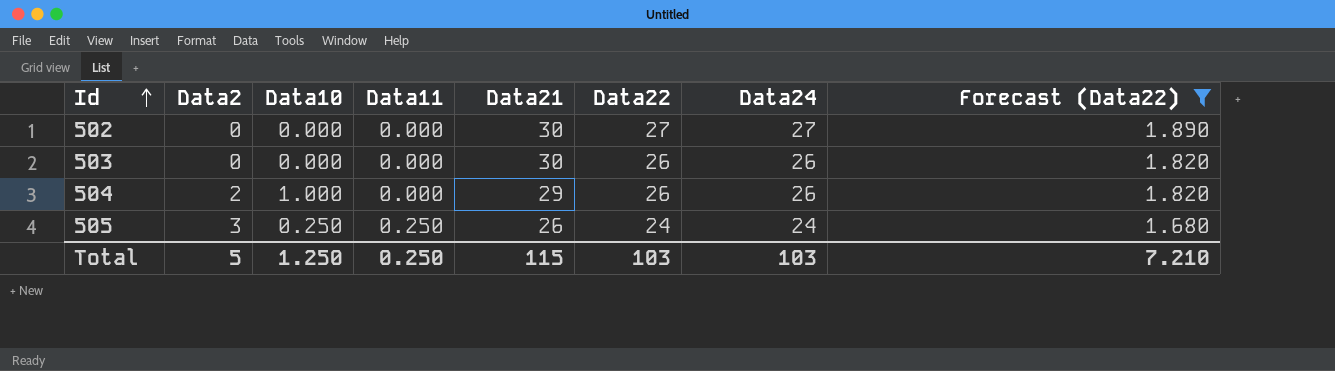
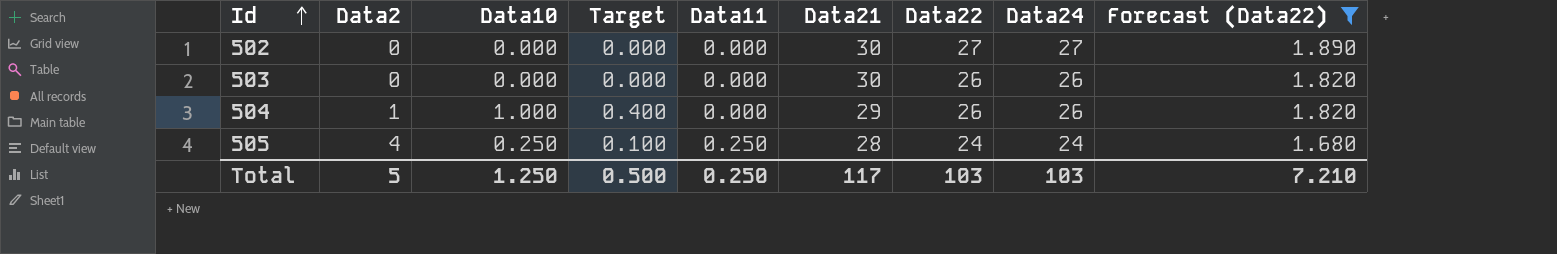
column Target | formula: none -> [Data10] * 0.4
504 | Data2: 2 -> 1
505 | Data2: 3 -> 4
505 | Data21: 26 -> 28
Total | Data21: 115 -> 117

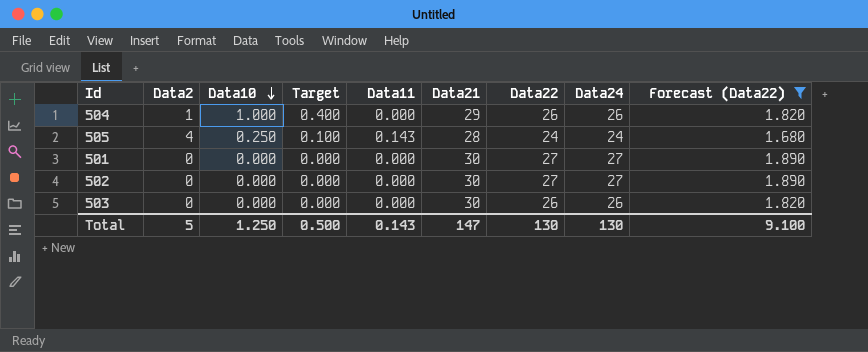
row order: Id ascending -> Data10 descending
505 | Data11: 0.250 -> 0.143
row 501: none -> 0 | 0.000 | 0.000 | 0.000 | 30 | 27 | 27 | 1.890
Total | Data11: 0.250 -> 0.143
Total | Data21: 117 -> 147
Total | Data22: 103 -> 130
Total | Data24: 103 -> 130
Total | Forecast (Data22): 7.210 -> 9.100

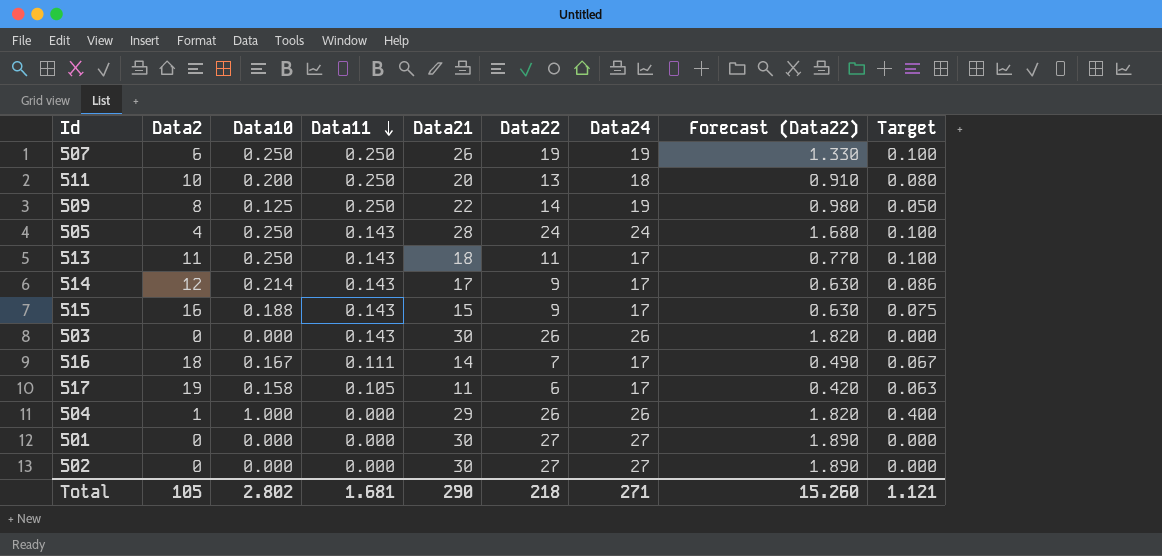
filter: Forecast (Data22) >= 1.680 -> none
row order: Data10 descending -> Data11 descending
column Target | position: 4 -> 9
503 | Data11: 0.000 -> 0.143
Total | Data2: 5 -> 105
Total | Data10: 1.250 -> 2.802
Total | Data11: 0.143 -> 1.681
Total | Data21: 147 -> 290
Total | Data22: 130 -> 218
Total | Data24: 130 -> 271
Total | Forecast (Data22): 9.100 -> 15.260
Total | Target: 0.500 -> 1.121

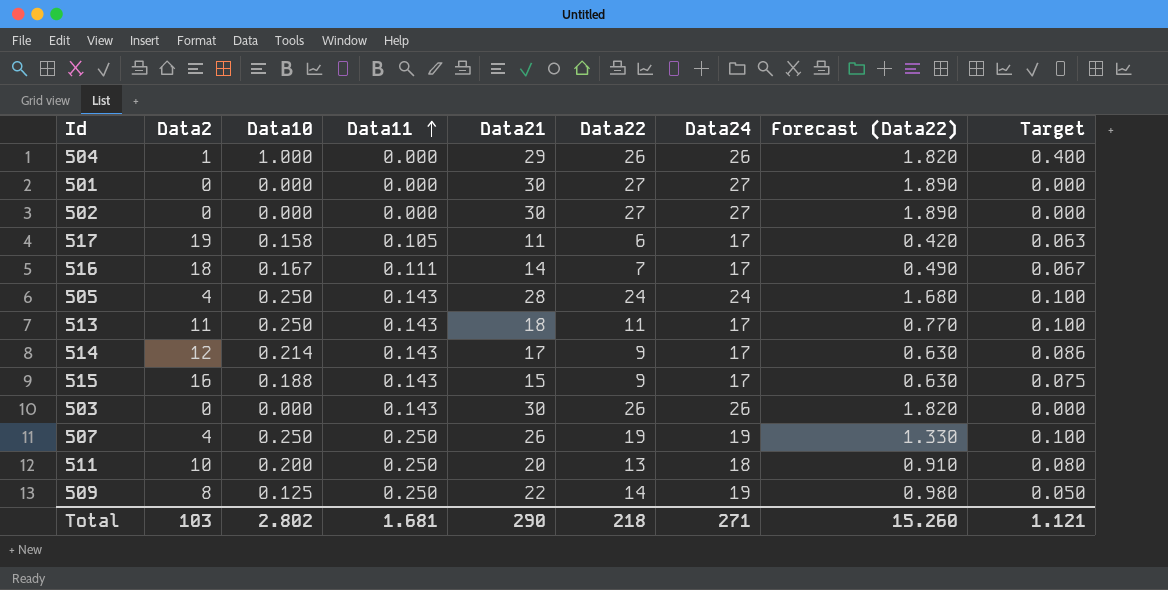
row order: Data11 descending -> Data11 ascending
507 | Data2: 6 -> 4
Total | Data2: 105 -> 103

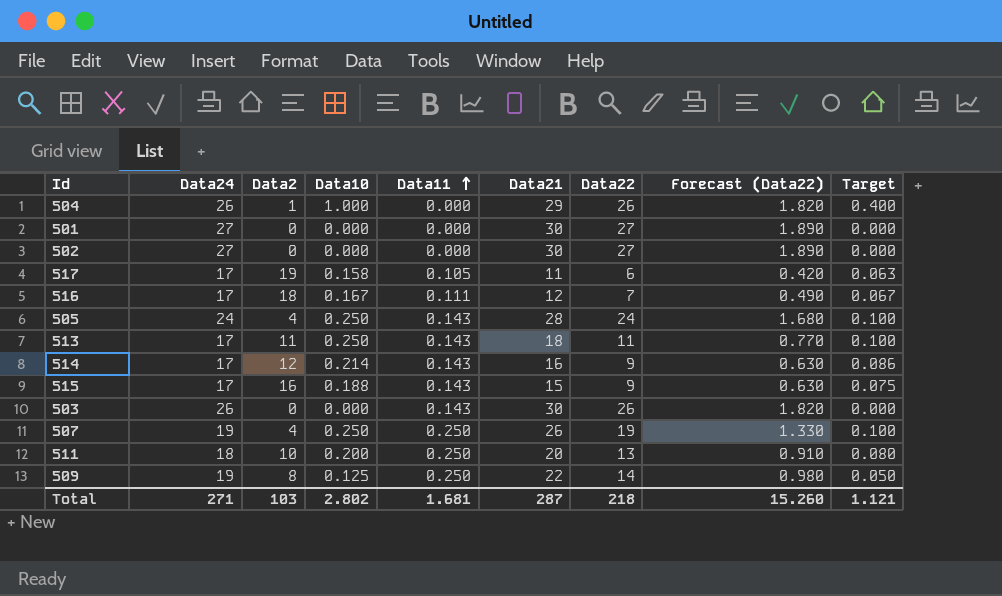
column Data24 | position: 7 -> 2
516 | Data21: 14 -> 12
514 | Data21: 17 -> 16
Total | Data21: 290 -> 287

